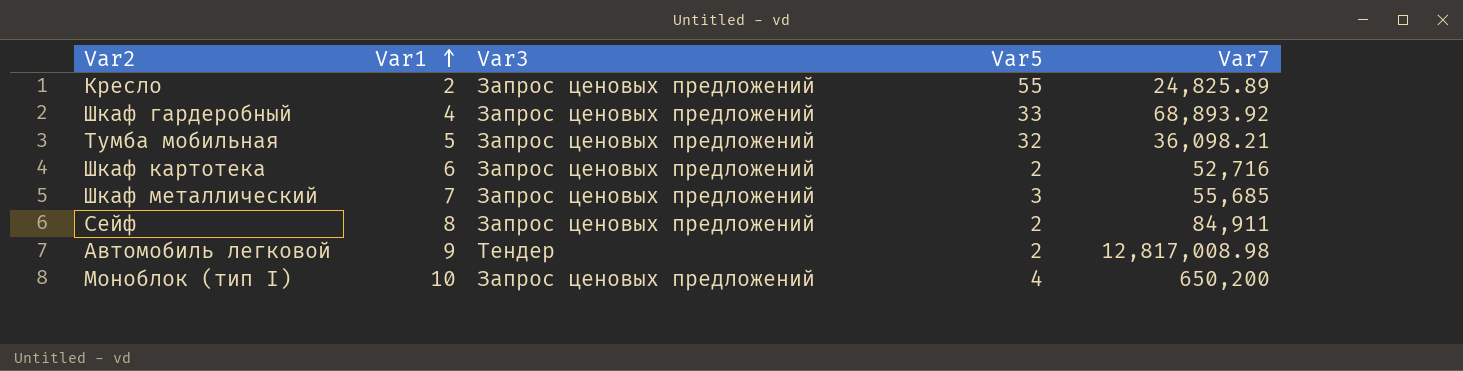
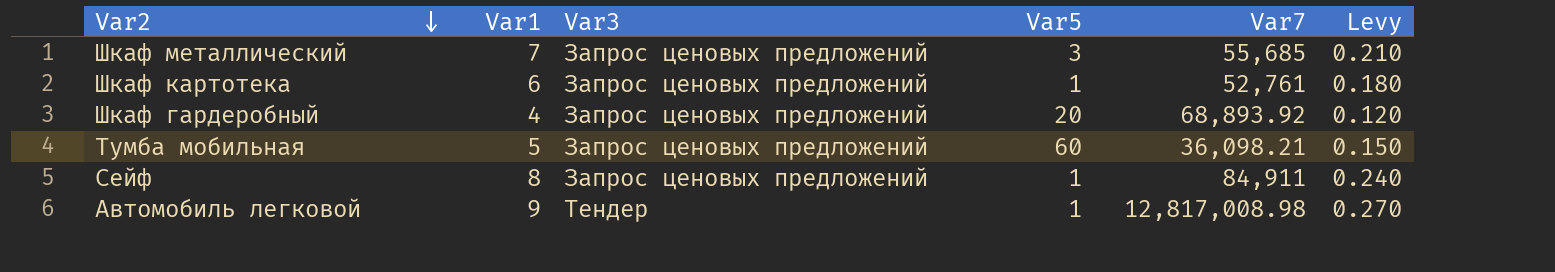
row order: Var1 ascending -> Var2 descending
column Levy | formula: none -> [Var1] * 0.03
row Кресло: 2 | Запрос ценовых предложений | 55 | 24,825.89 -> none
row Моноблок (тип I): 10 | Запрос ценовых предложений | 4 | 650,200 -> none
Шкаф картотека | Var5: 2 -> 1
Шкаф картотека | Var7: 52,716 -> 52,761
Шкаф гардеробный | Var5: 33 -> 20
Тумба мобильная | Var5: 32 -> 60
Сейф | Var5: 2 -> 1
Автомобиль легковой | Var5: 2 -> 1

